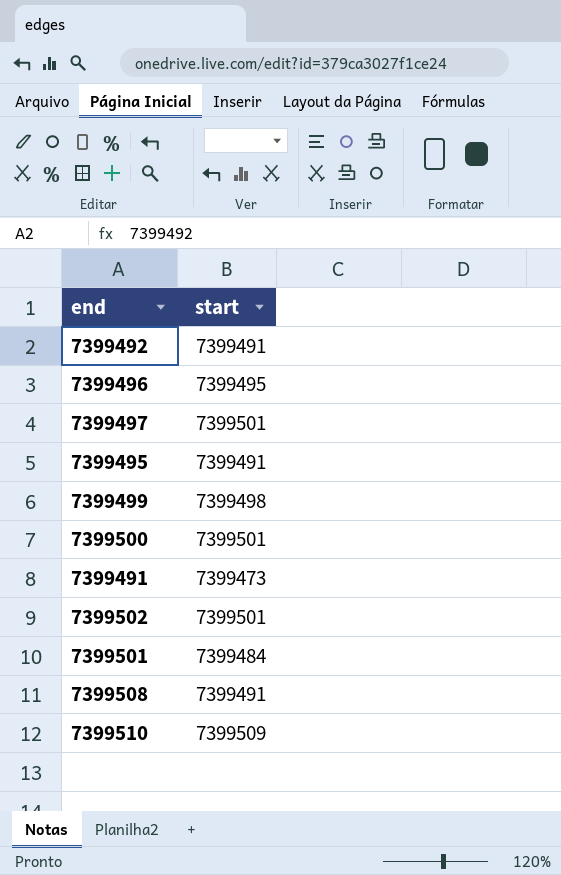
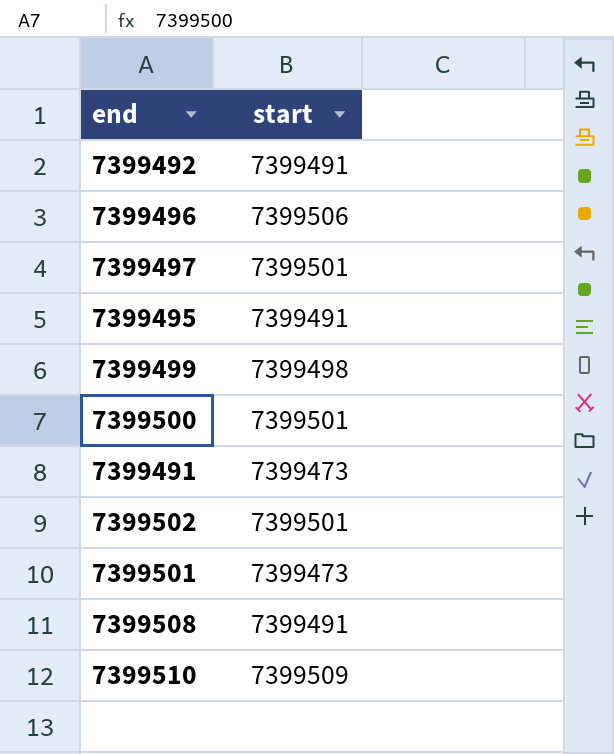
7399496 | start: 7399495 -> 7399506
7399501 | start: 7399484 -> 7399473

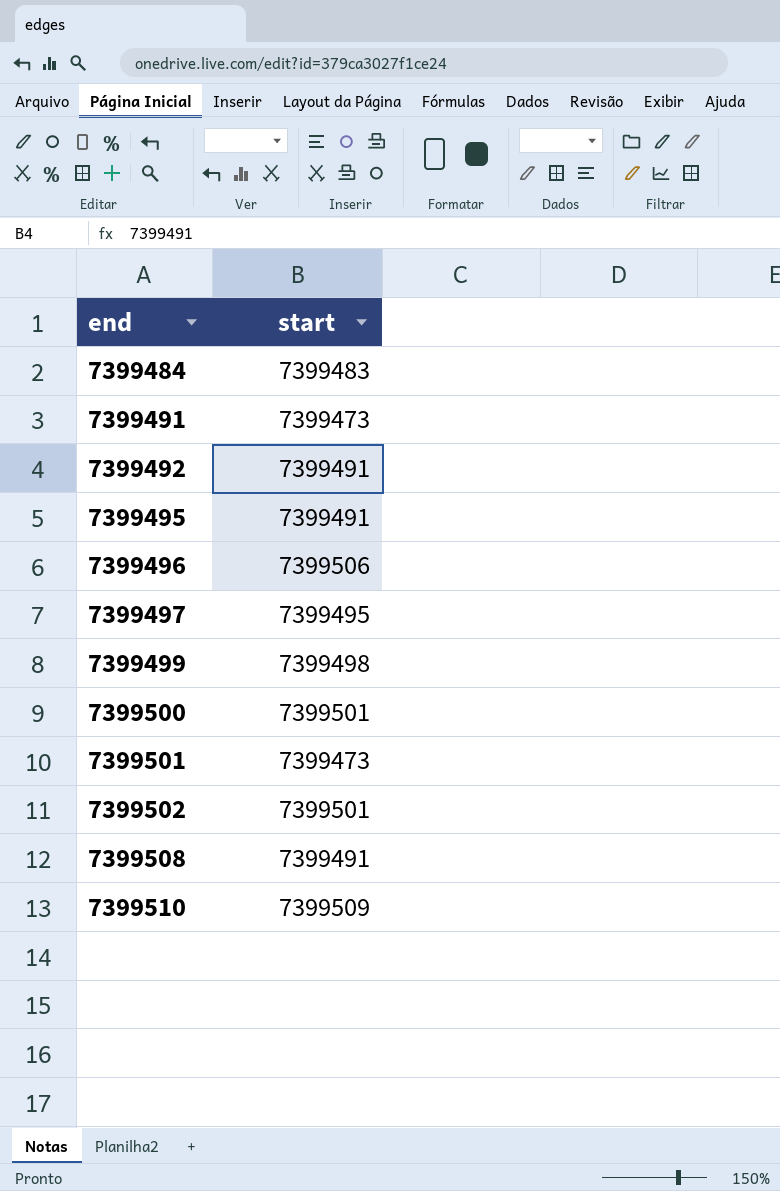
row order: none -> end ascending
row 7399484: none -> 7399483
7399497 | start: 7399501 -> 7399495

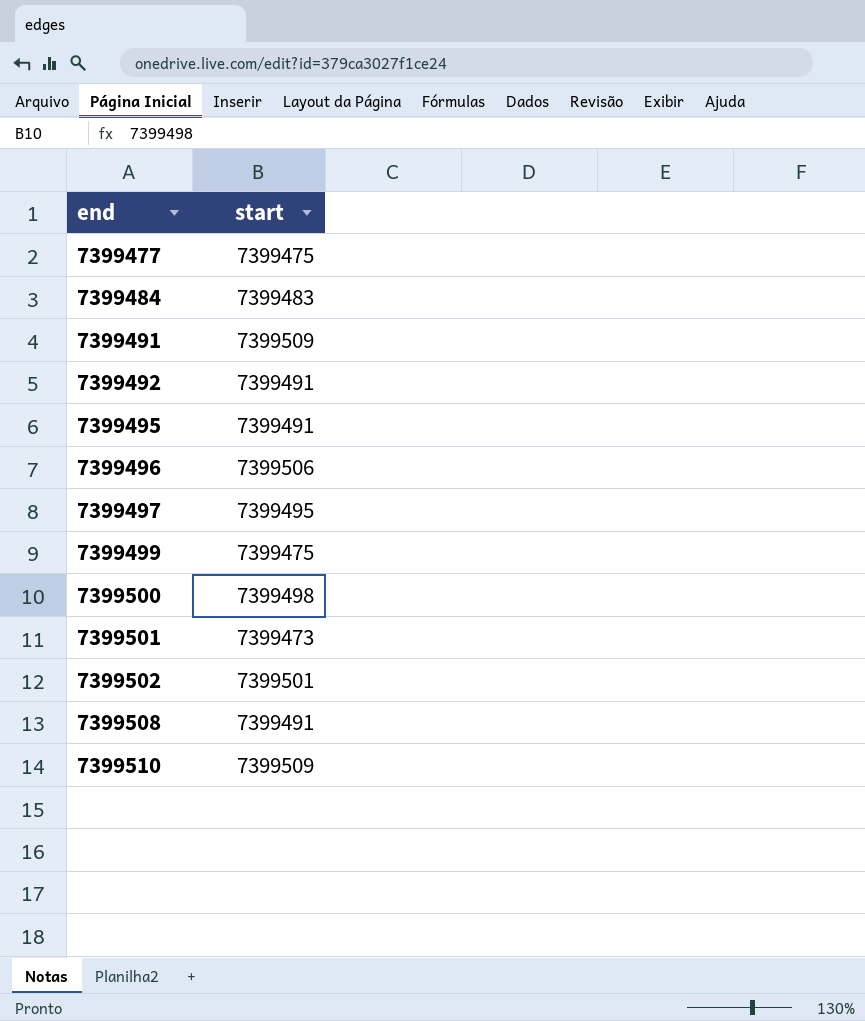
row 7399477: none -> 7399475
7399491 | start: 7399473 -> 7399509
7399499 | start: 7399498 -> 7399475
7399500 | start: 7399501 -> 7399498

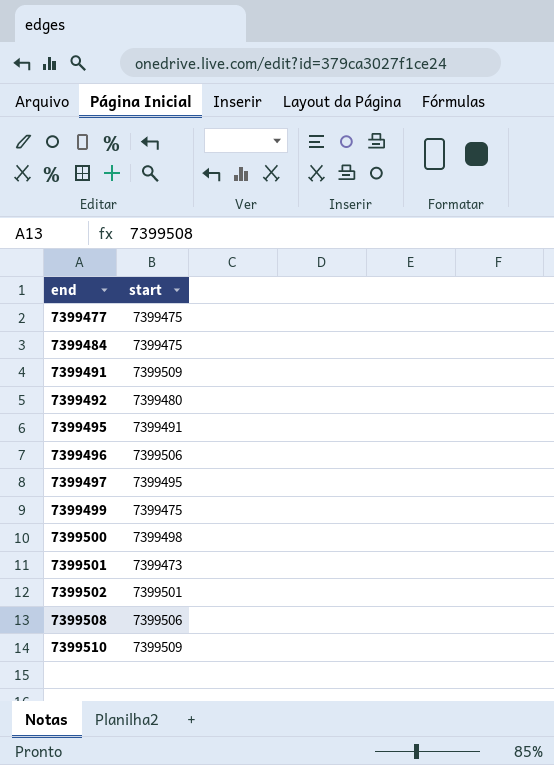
7399484 | start: 7399483 -> 7399475
7399492 | start: 7399491 -> 7399480
7399508 | start: 7399491 -> 7399506

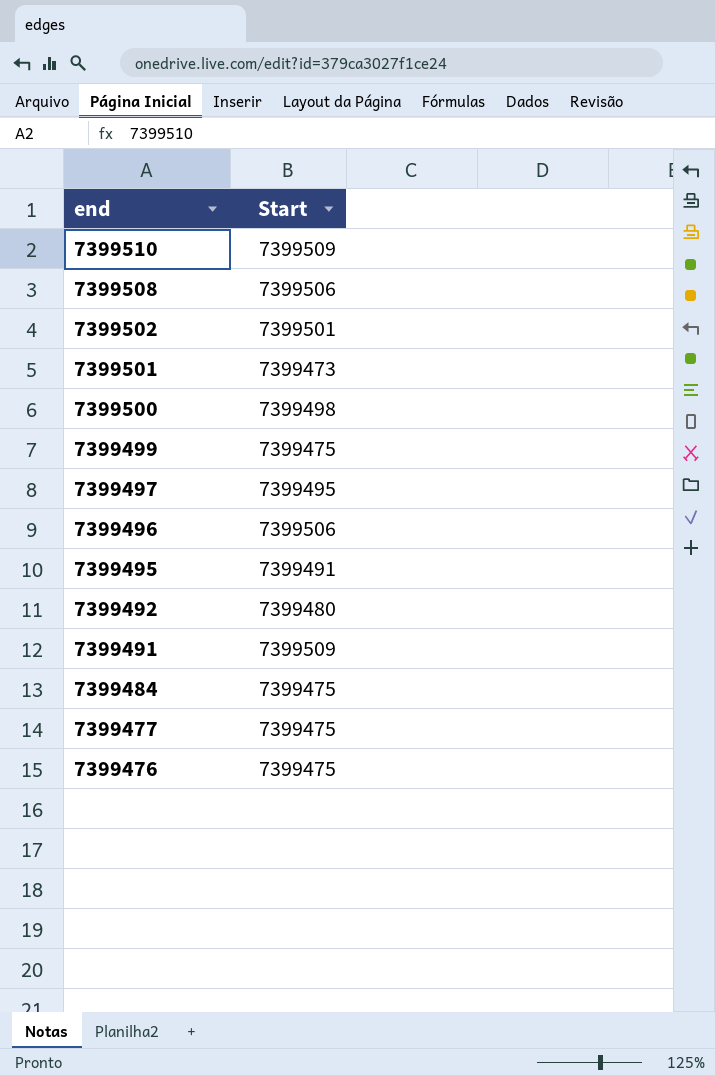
row order: end ascending -> end descending
column name: start -> Start
row 7399476: none -> 7399475

